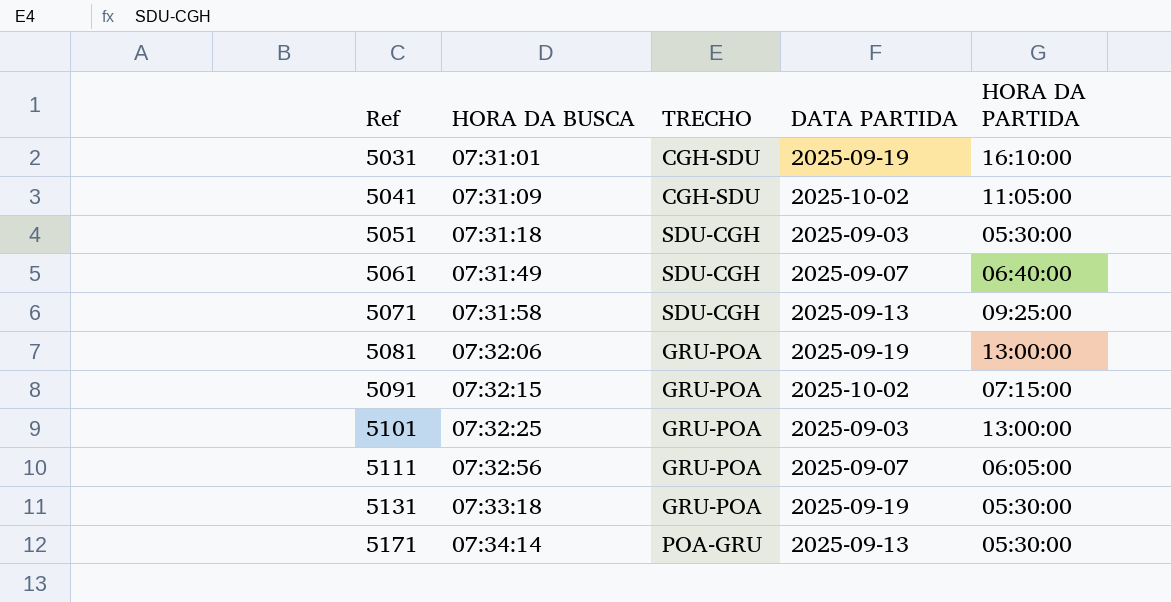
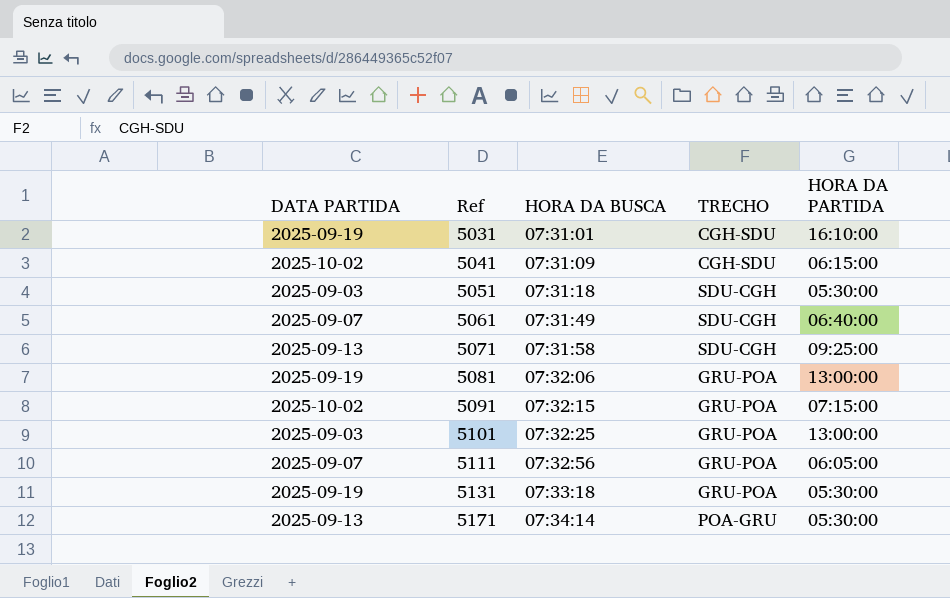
column DATA PARTIDA | position: 4 -> 1
5041 | HORA DA PARTIDA: 11:05:00 -> 06:15:00

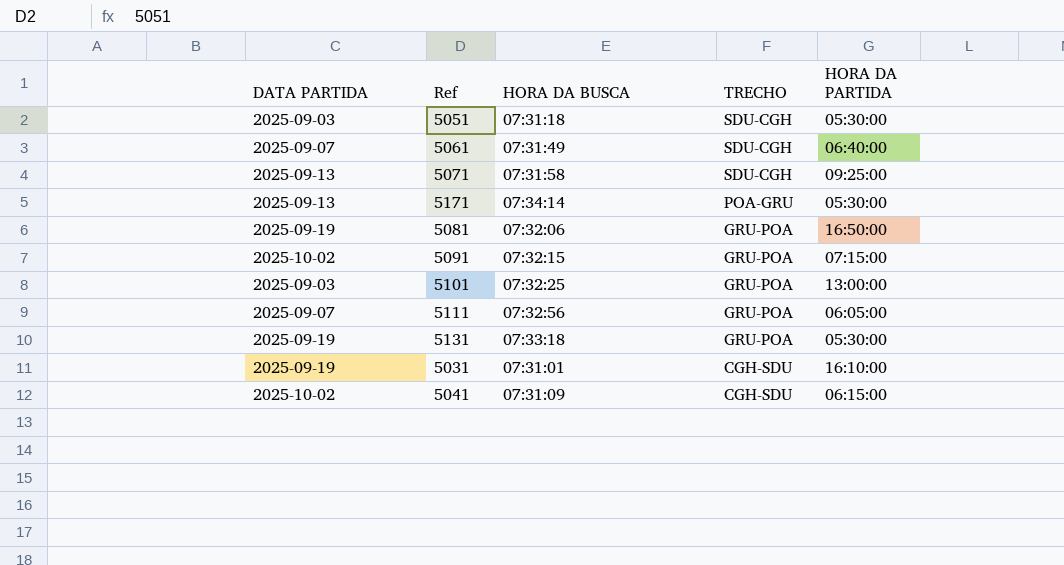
row order: Ref ascending -> TRECHO descending
5081 | HORA DA PARTIDA: 13:00:00 -> 16:50:00

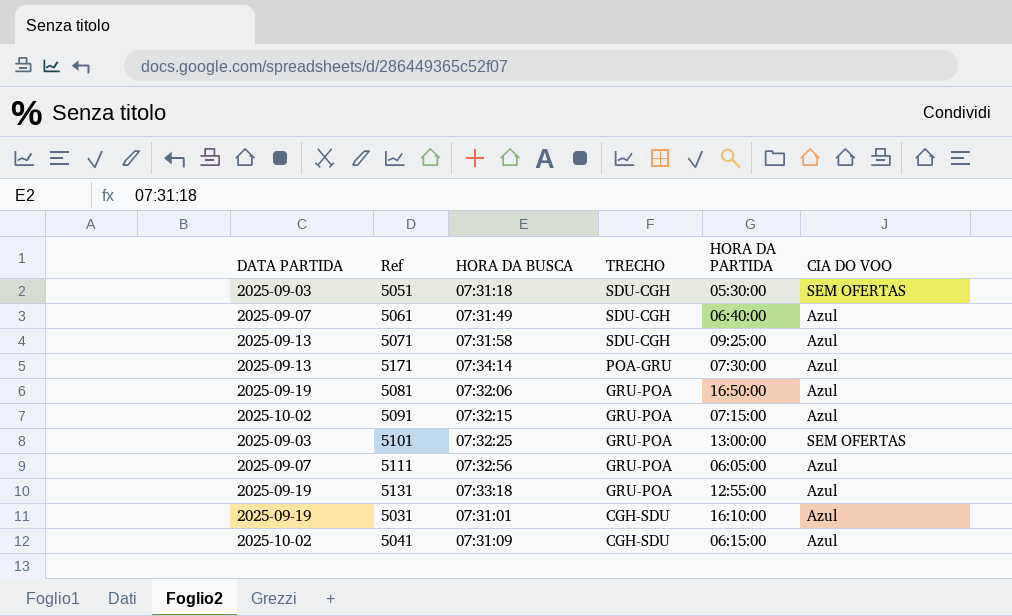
column CIA DO VOO | position: none -> 6
5171 | HORA DA PARTIDA: 05:30:00 -> 07:30:00
5131 | HORA DA PARTIDA: 05:30:00 -> 12:55:00

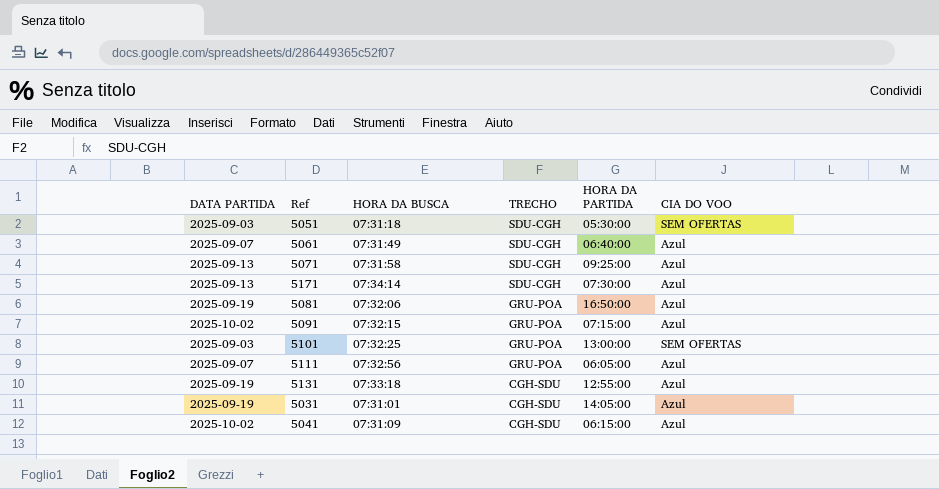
5171 | TRECHO: POA-GRU -> SDU-CGH
5131 | TRECHO: GRU-POA -> CGH-SDU
5031 | HORA DA PARTIDA: 16:10:00 -> 14:05:00

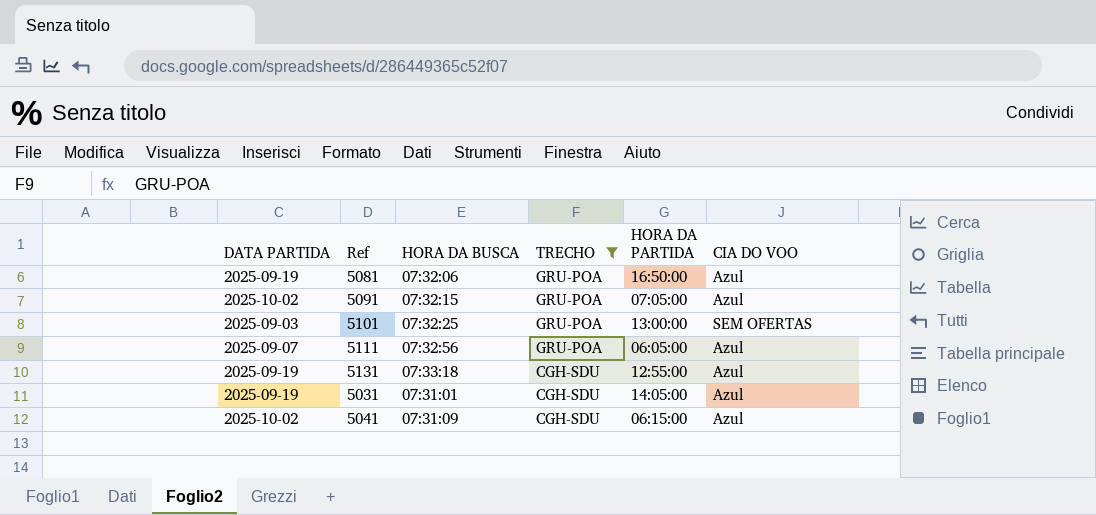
filter: none -> TRECHO != SDU-CGH
5091 | HORA DA PARTIDA: 07:15:00 -> 07:05:00

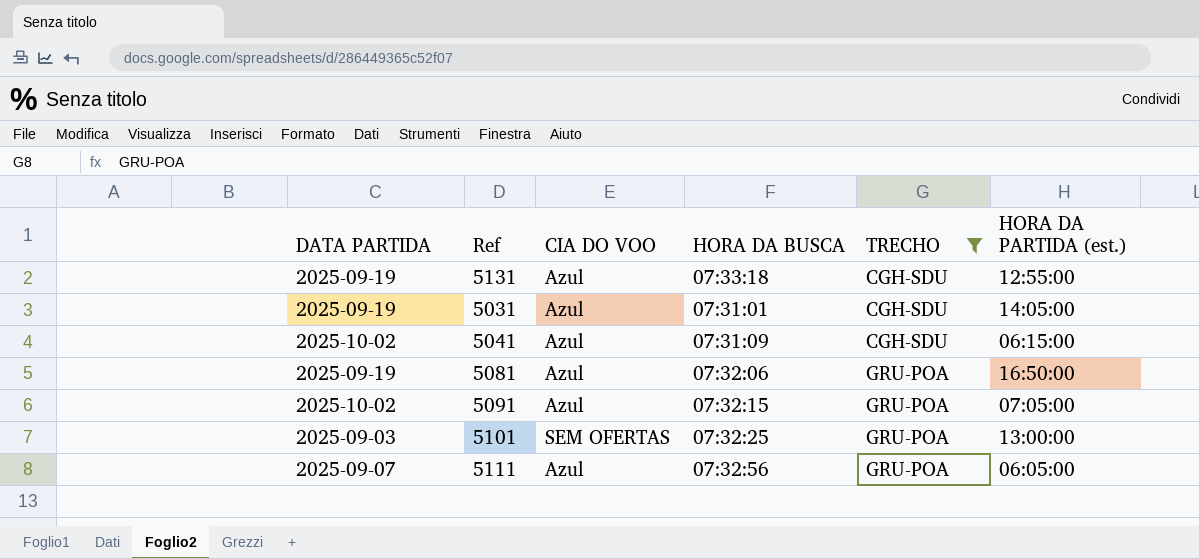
row order: TRECHO descending -> TRECHO ascending
column CIA DO VOO | position: 6 -> 3
column name: HORA DA PARTIDA -> HORA DA PARTIDA (est.)

